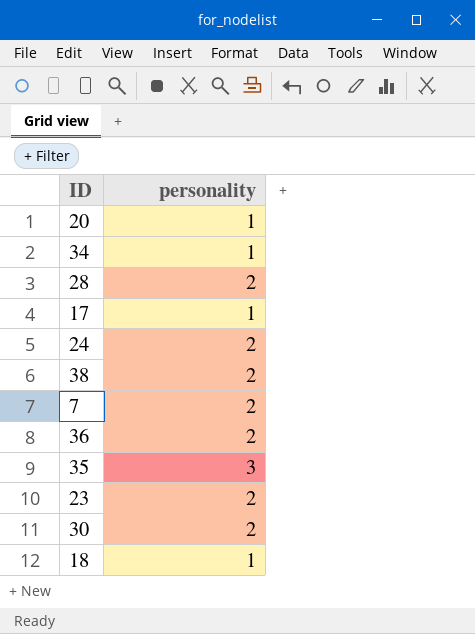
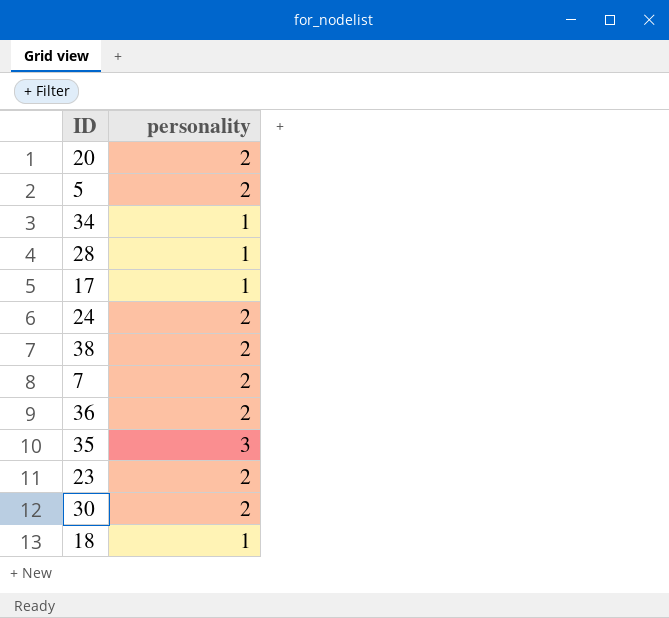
20 | personality: 1 -> 2
row 5: none -> 2
28 | personality: 2 -> 1

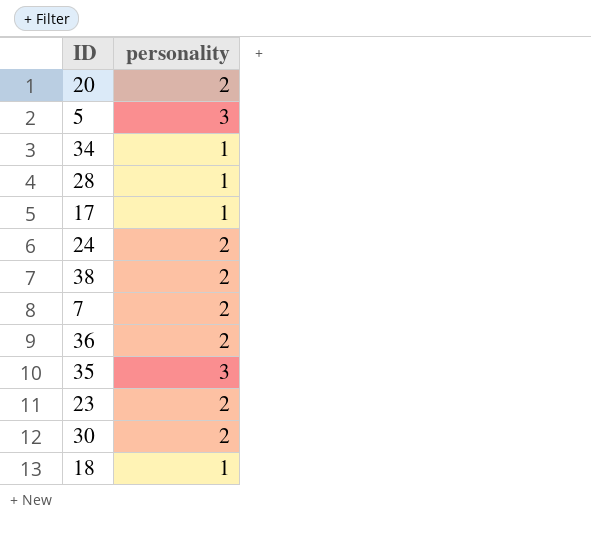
5 | personality: 2 -> 3

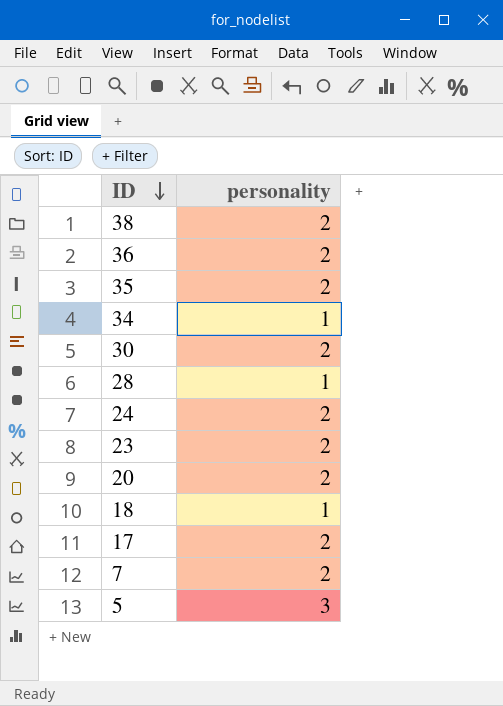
row order: none -> ID descending
35 | personality: 3 -> 2
17 | personality: 1 -> 2

